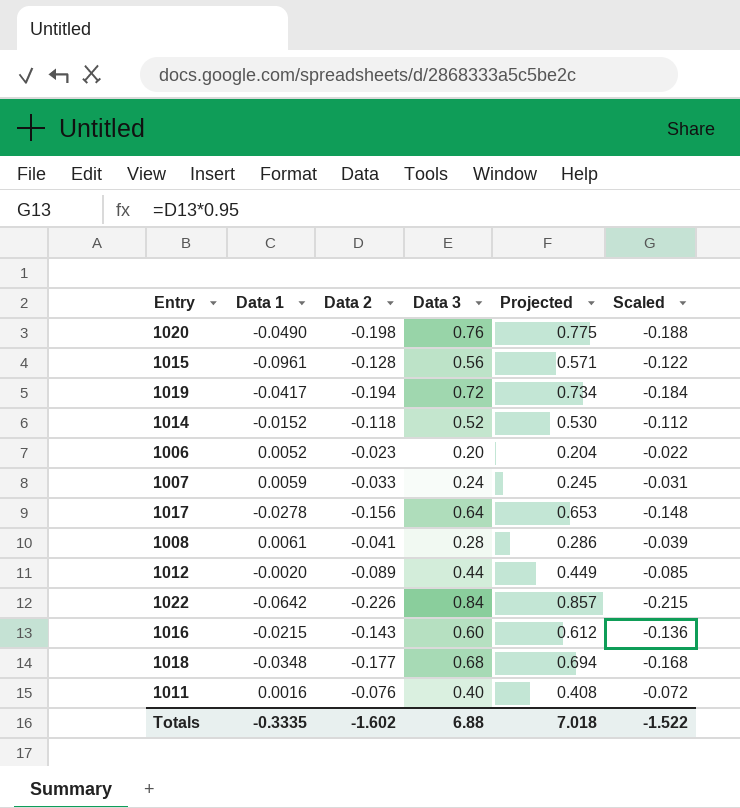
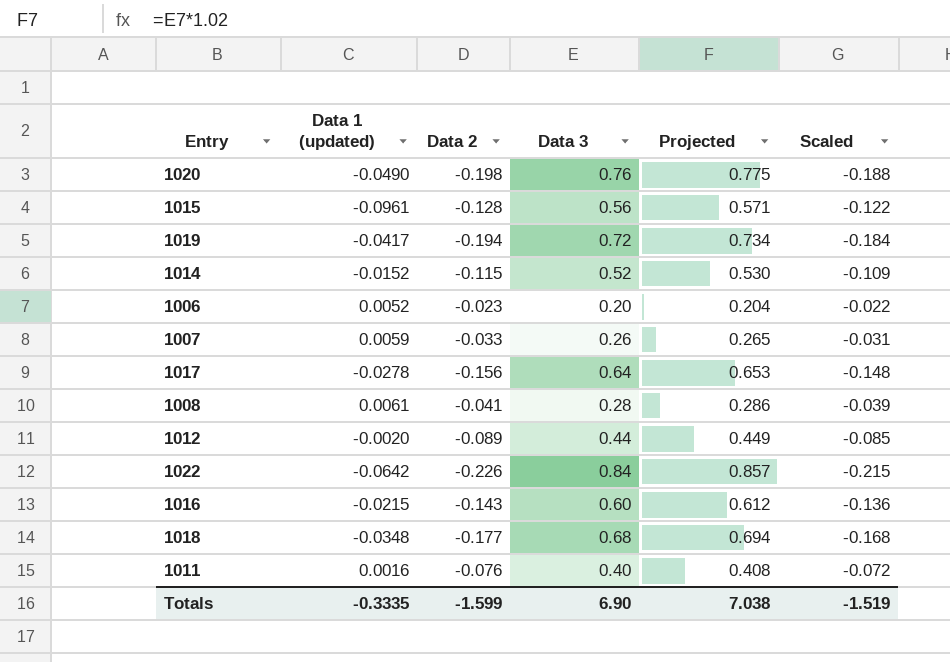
column name: Data 1 -> Data 1 (updated)
1014 | Data 2: -0.118 -> -0.115
1014 | Scaled: -0.112 -> -0.109
1007 | Data 3: 0.24 -> 0.26
1007 | Projected: 0.245 -> 0.265
Totals | Data 2: -1.602 -> -1.599
Totals | Data 3: 6.88 -> 6.90
Totals | Projected: 7.018 -> 7.038
Totals | Scaled: -1.522 -> -1.519

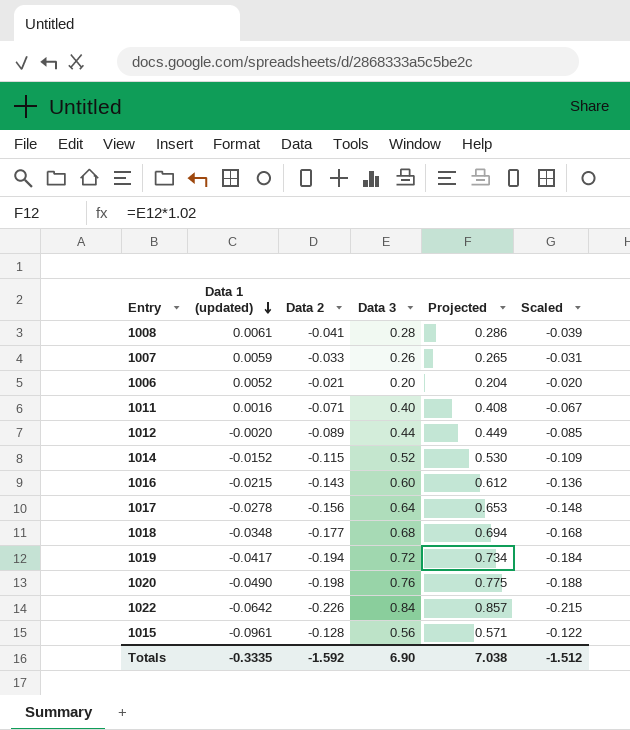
row order: none -> Data 1 (updated) descending
1006 | Data 2: -0.023 -> -0.021
1006 | Scaled: -0.022 -> -0.020
1011 | Data 2: -0.076 -> -0.071
1011 | Scaled: -0.072 -> -0.067
Totals | Data 2: -1.599 -> -1.592
Totals | Scaled: -1.519 -> -1.512

